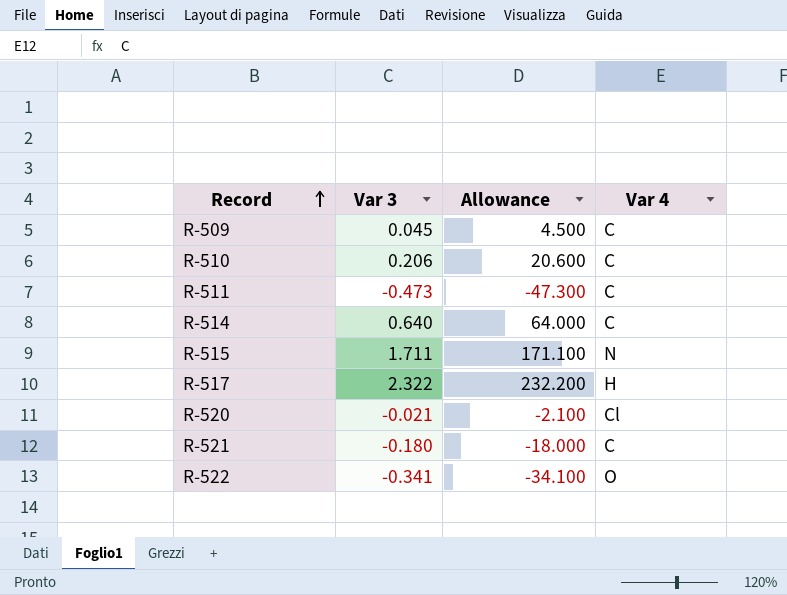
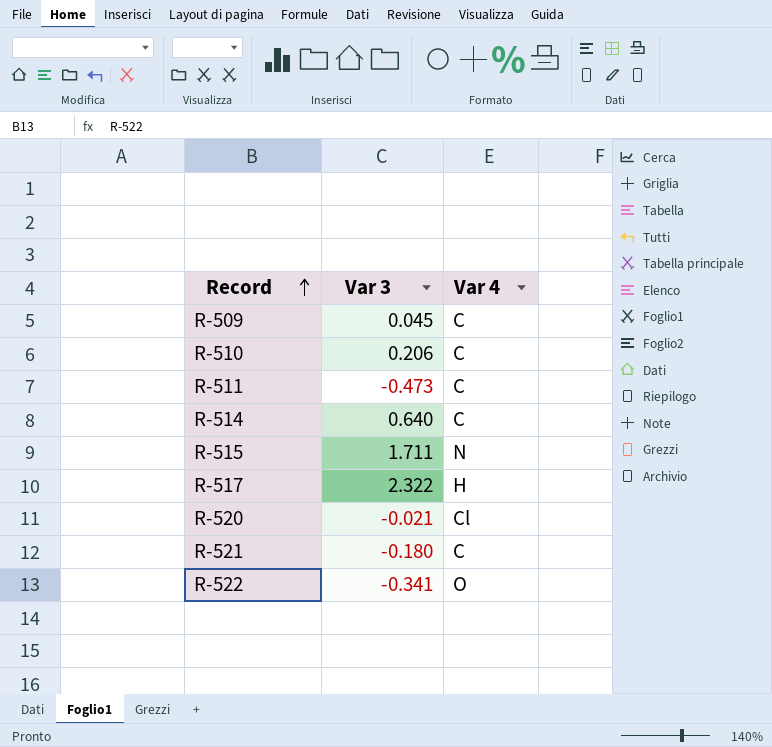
column Allowance | formula: [Var 3] * 100 -> none

